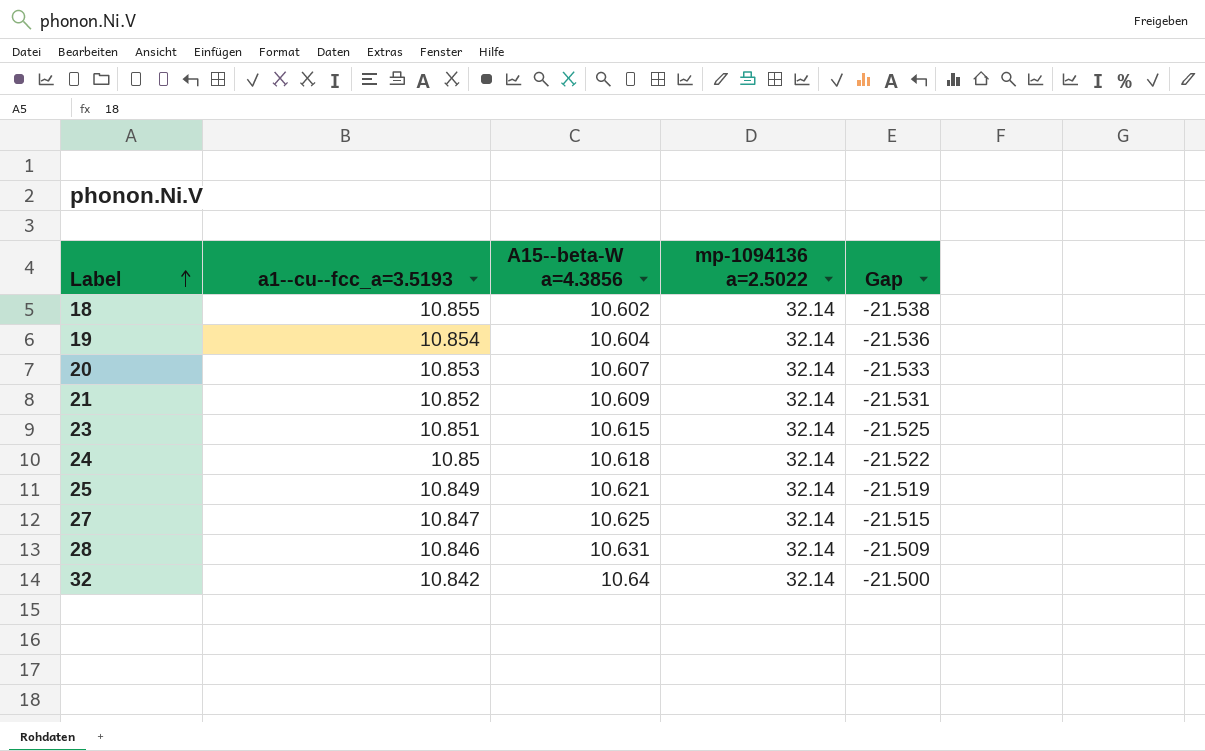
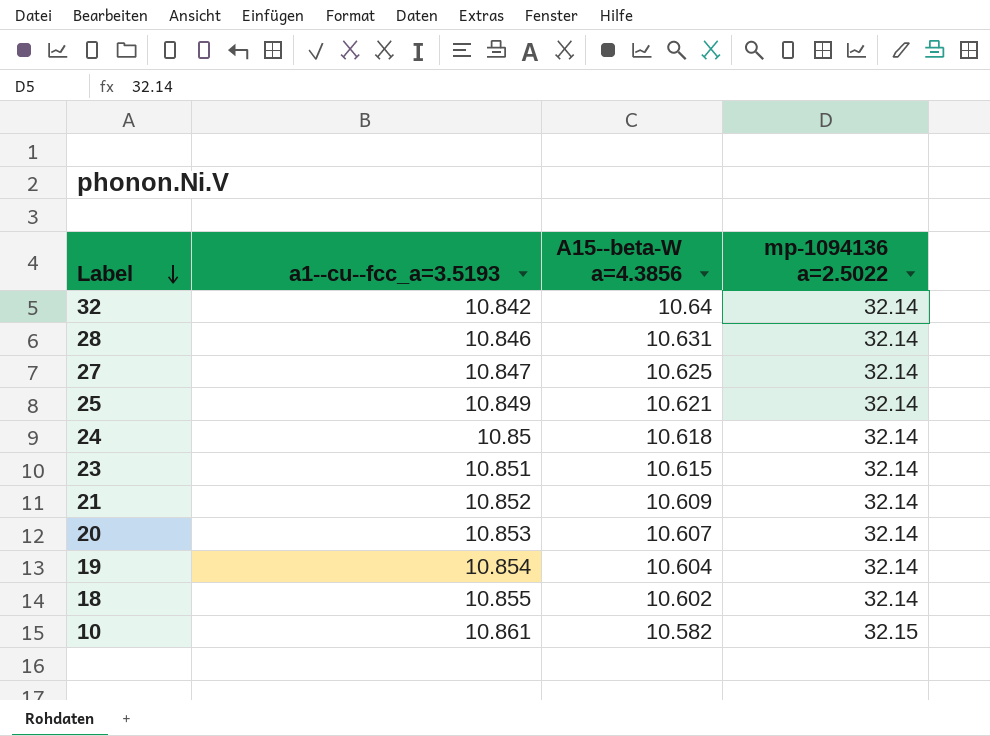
row order: Label ascending -> Label descending
column Gap | formula: [A15--beta-W a=4.3856] - [mp-1094136 a=2.5022] -> none
row 10: none -> 10.861 | 10.582 | 32.15

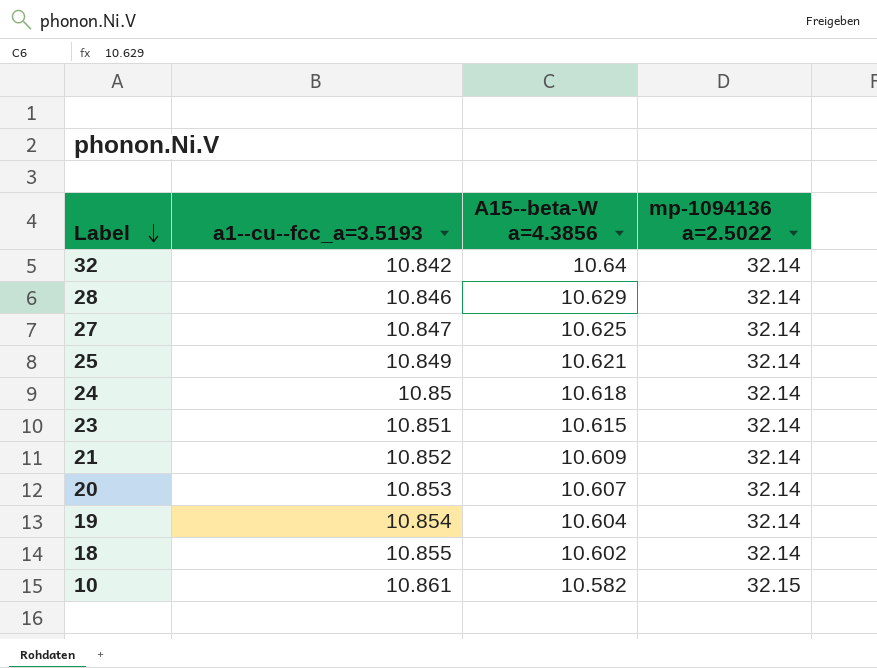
28 | A15--beta-W a=4.3856: 10.631 -> 10.629

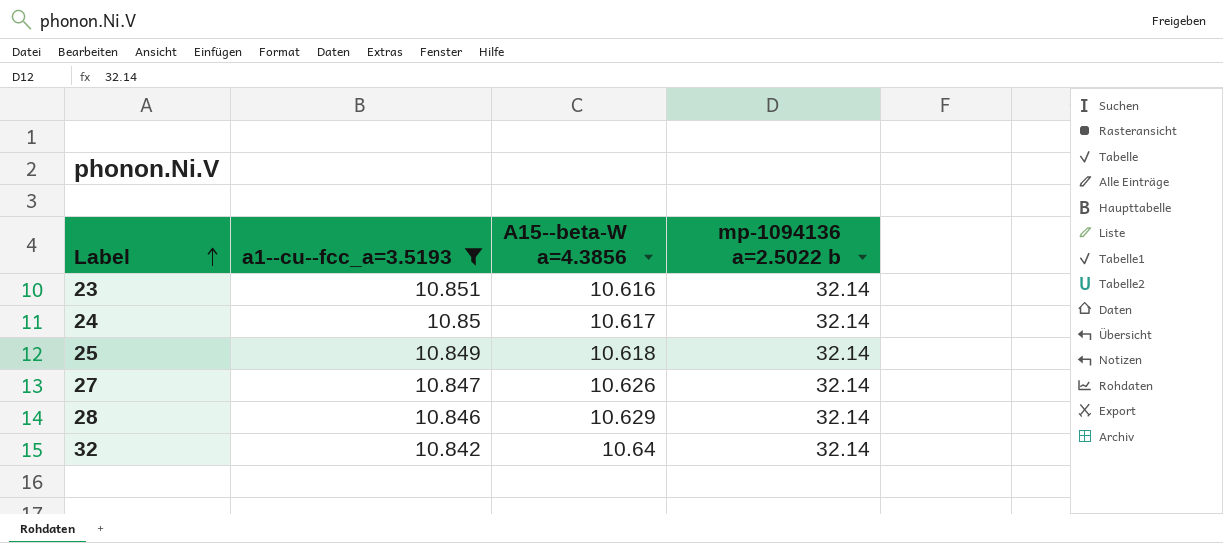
filter: none -> a1--cu--fcc_a=3.5193 <= 10.851
row order: Label descending -> Label ascending
column name: mp-1094136 a=2.5022 -> mp-1094136 a=2.5022 b
23 | A15--beta-W a=4.3856: 10.615 -> 10.616
24 | A15--beta-W a=4.3856: 10.618 -> 10.617
25 | A15--beta-W a=4.3856: 10.621 -> 10.618
27 | A15--beta-W a=4.3856: 10.625 -> 10.626

